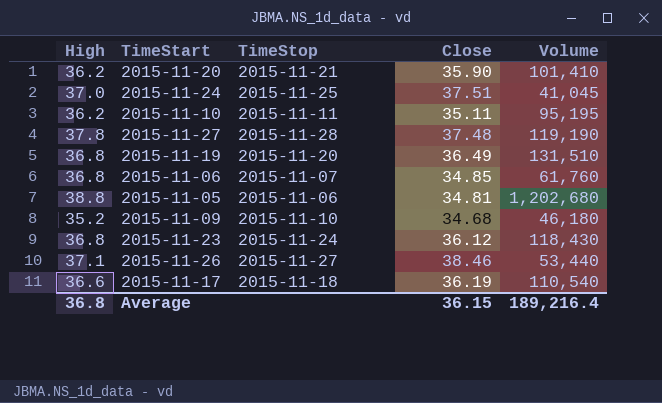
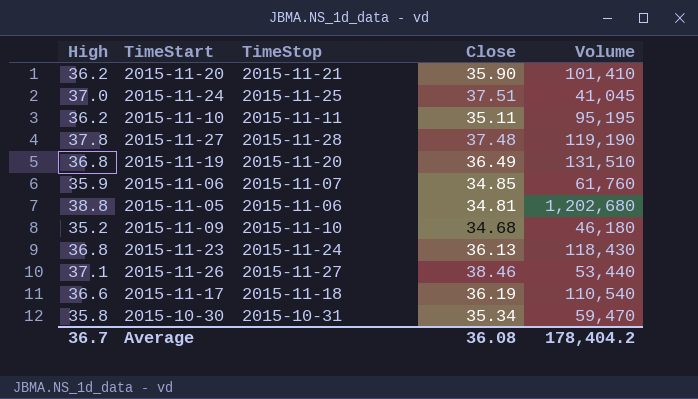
2015-11-06 | High: 36.8 -> 35.9
2015-11-23 | Close: 36.12 -> 36.13
row 2015-10-30: none -> 35.8 | 2015-10-31 | 35.34 | 59,470
Average | High: 36.8 -> 36.7
Average | Close: 36.15 -> 36.08
Average | Volume: 189,216.4 -> 178,404.2

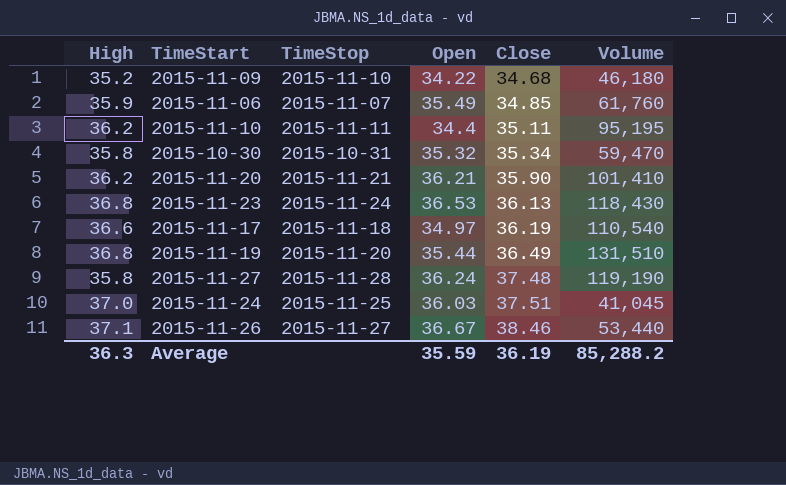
row order: none -> Close ascending
column Open | position: none -> 4
row 2015-11-05: 38.8 | 2015-11-06 | 34.81 | 1,202,680 -> none
2015-11-27 | High: 37.8 -> 35.8
Average | High: 36.7 -> 36.3
Average | Close: 36.08 -> 36.19
Average | Volume: 178,404.2 -> 85,288.2

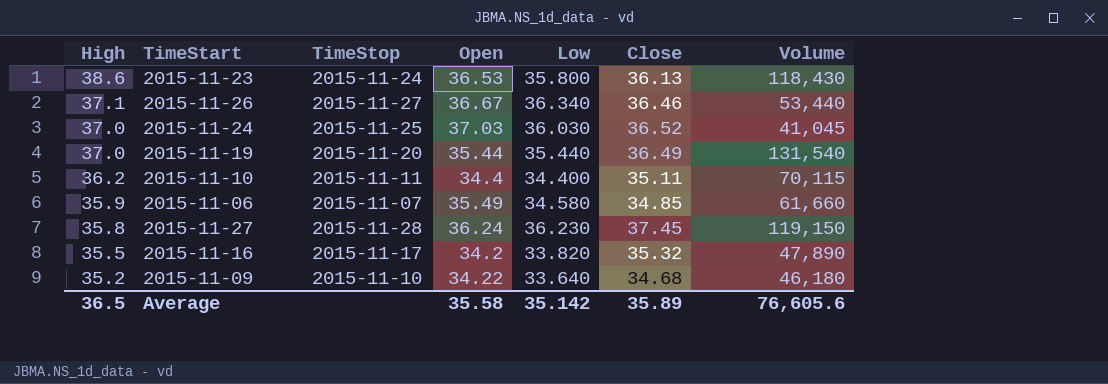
row order: Close ascending -> High descending
column Low | position: none -> 5
row 2015-10-30: 35.8 | 2015-10-31 | 35.32 | 35.34 | 59,470 -> none
row 2015-11-20: 36.2 | 2015-11-21 | 36.21 | 35.90 | 101,410 -> none
row 2015-11-17: 36.6 | 2015-11-18 | 34.97 | 36.19 | 110,540 -> none
2015-11-23 | High: 36.8 -> 38.6
2015-11-26 | Close: 38.46 -> 36.46
2015-11-24 | Open: 36.03 -> 37.03
2015-11-24 | Close: 37.51 -> 36.52
2015-11-19 | High: 36.8 -> 37.0
2015-11-19 | Volume: 131,510 -> 131,540
2015-11-10 | Volume: 95,195 -> 70,115
2015-11-06 | Volume: 61,760 -> 61,660
2015-11-27 | Close: 37.48 -> 37.45
2015-11-27 | Volume: 119,190 -> 119,150
row 2015-11-16: none -> 35.5 | 2015-11-17 | 34.2 | 33.820 | 35.32 | 47,890
Average | High: 36.3 -> 36.5
Average | Open: 35.59 -> 35.58
Average | Close: 36.19 -> 35.89
Average | Volume: 85,288.2 -> 76,605.6

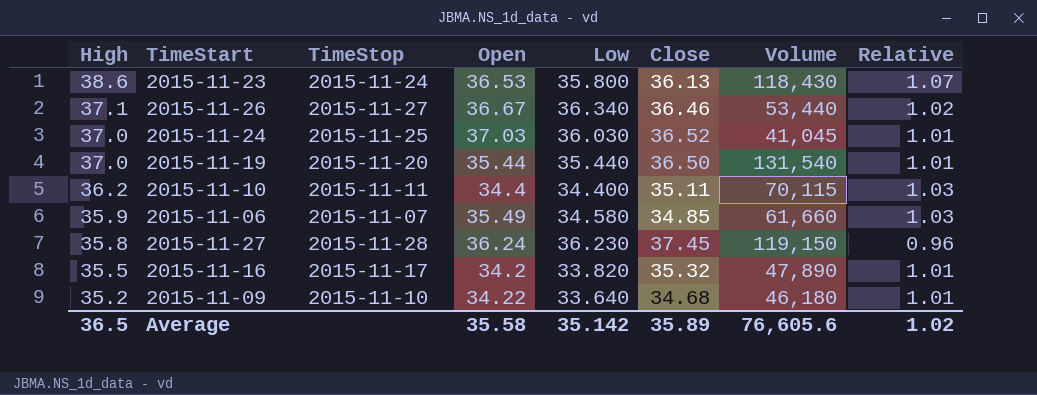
column Relative | formula: none -> [High] / [Close]
2015-11-19 | Close: 36.49 -> 36.50

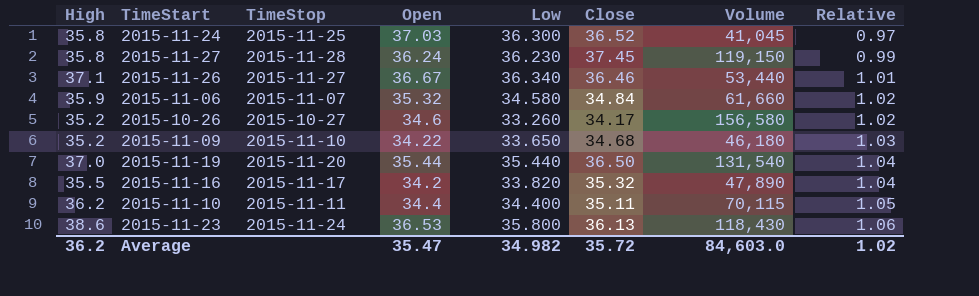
row order: High descending -> Relative ascending
column Relative | formula: [High] / [Close] -> [High] / [Open]
2015-11-24 | High: 37.0 -> 35.8
2015-11-24 | Low: 36.030 -> 36.300
2015-11-06 | Open: 35.49 -> 35.32
2015-11-06 | Close: 34.85 -> 34.84
row 2015-10-26: none -> 35.2 | 2015-10-27 | 34.6 | 33.260 | 34.17 | 156,580 | 1.02
2015-11-09 | Low: 33.640 -> 33.650
Average | High: 36.5 -> 36.2
Average | Open: 35.58 -> 35.47
Average | Low: 35.142 -> 34.982
Average | Close: 35.89 -> 35.72
Average | Volume: 76,605.6 -> 84,603.0

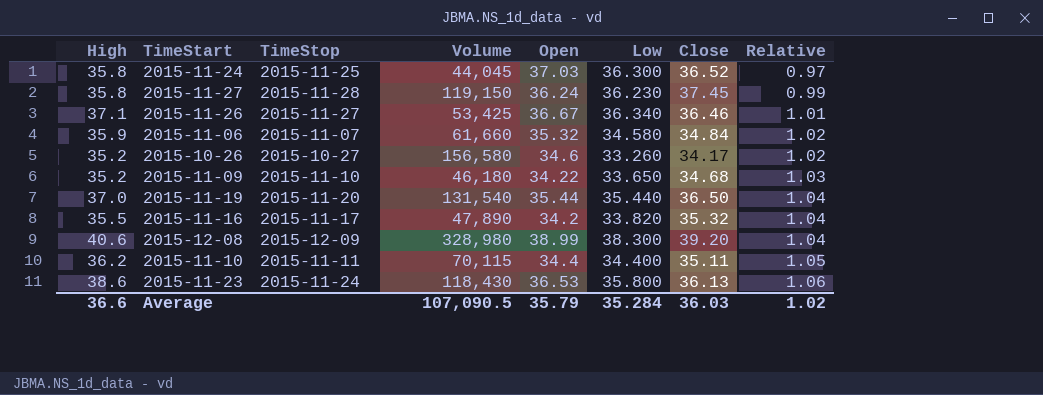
column Volume | position: 7 -> 4
2015-11-24 | Volume: 41,045 -> 44,045
2015-11-26 | Volume: 53,440 -> 53,425
row 2015-12-08: none -> 40.6 | 2015-12-09 | 328,980 | 38.99 | 38.300 | 39.20 | 1.04
Average | High: 36.2 -> 36.6
Average | Volume: 84,603.0 -> 107,090.5
Average | Open: 35.47 -> 35.79
Average | Low: 34.982 -> 35.284
Average | Close: 35.72 -> 36.03

